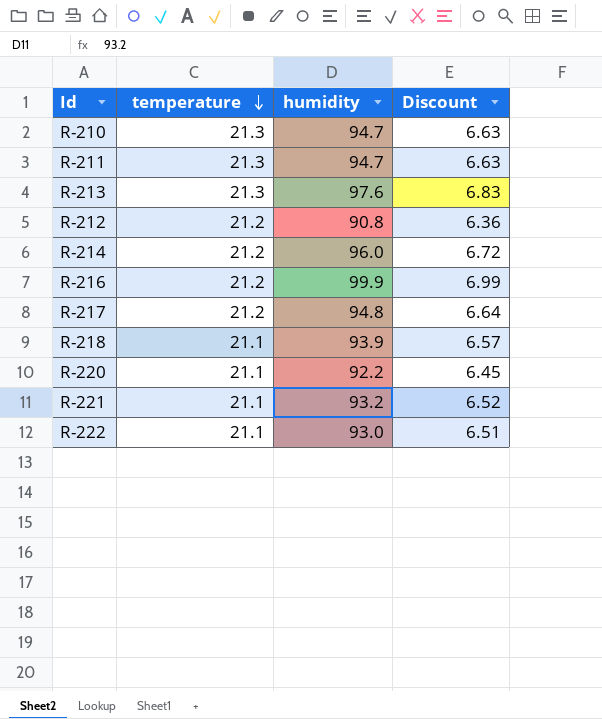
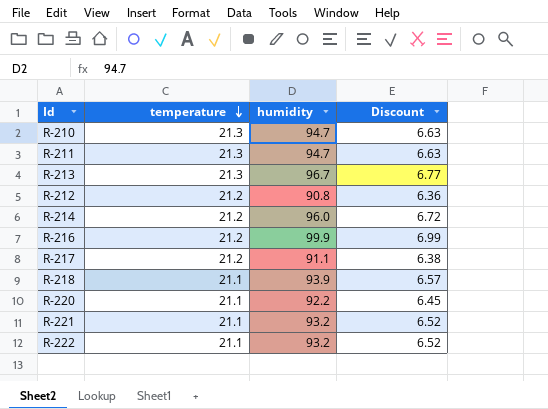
R-213 | humidity: 97.6 -> 96.7
R-213 | Discount: 6.83 -> 6.77
R-217 | humidity: 94.8 -> 91.1
R-217 | Discount: 6.64 -> 6.38
R-222 | humidity: 93.0 -> 93.2
R-222 | Discount: 6.51 -> 6.52

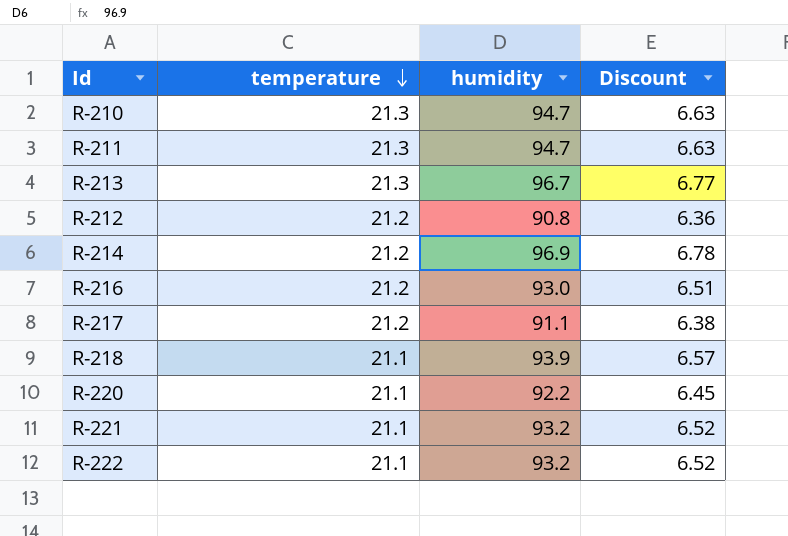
R-214 | humidity: 96.0 -> 96.9
R-214 | Discount: 6.72 -> 6.78
R-216 | humidity: 99.9 -> 93.0
R-216 | Discount: 6.99 -> 6.51

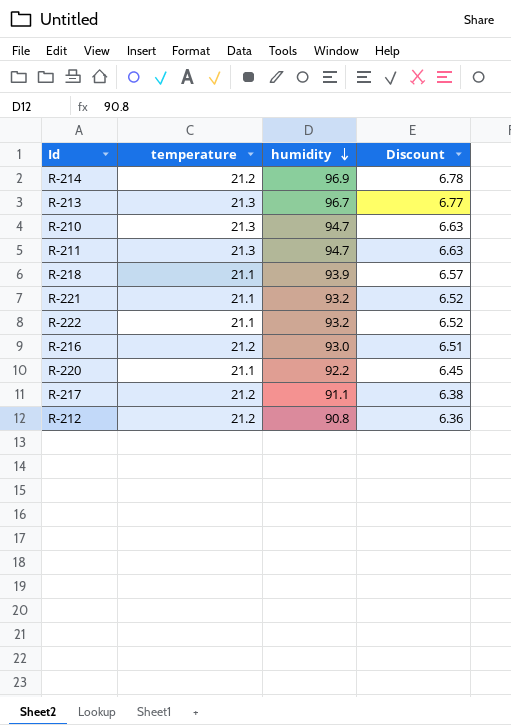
row order: temperature descending -> humidity descending

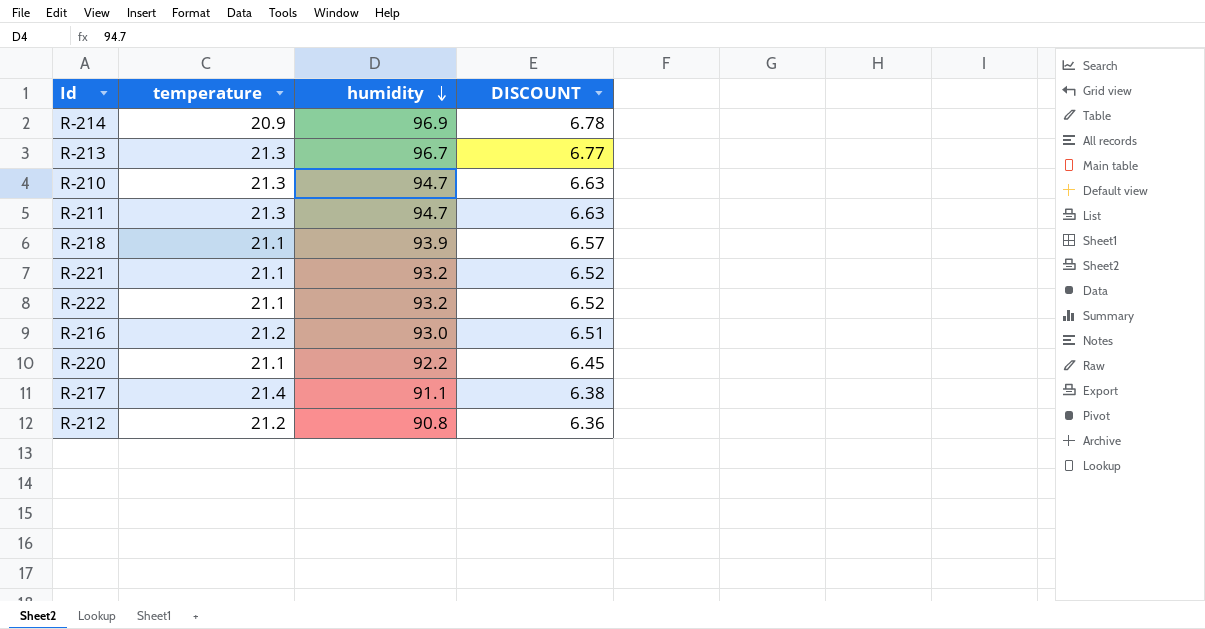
column name: Discount -> DISCOUNT
R-214 | temperature: 21.2 -> 20.9
R-217 | temperature: 21.2 -> 21.4

